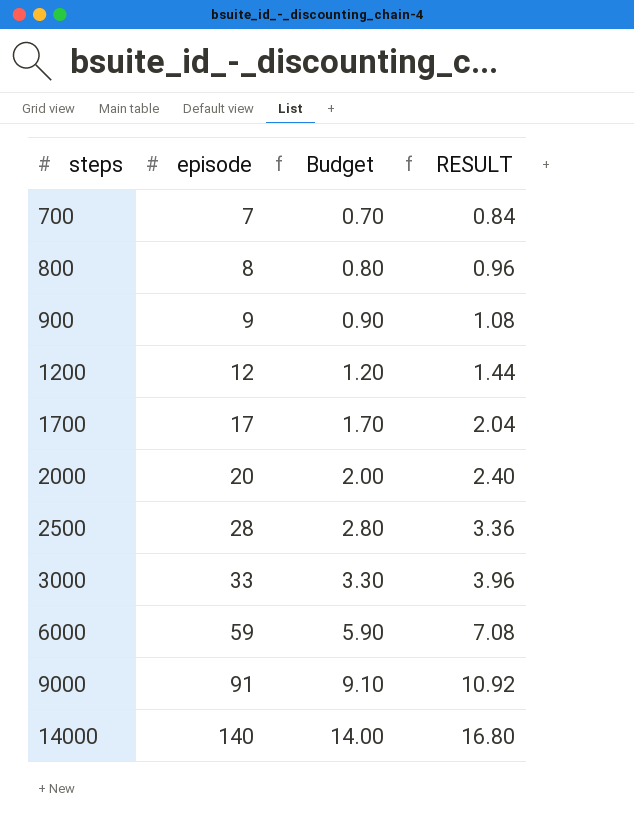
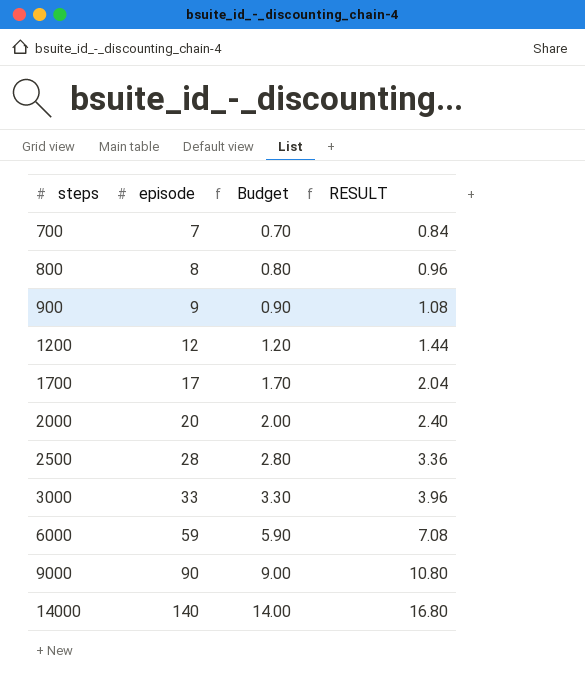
9000 | episode: 91 -> 90
9000 | Budget: 9.10 -> 9.00
9000 | RESULT: 10.92 -> 10.80

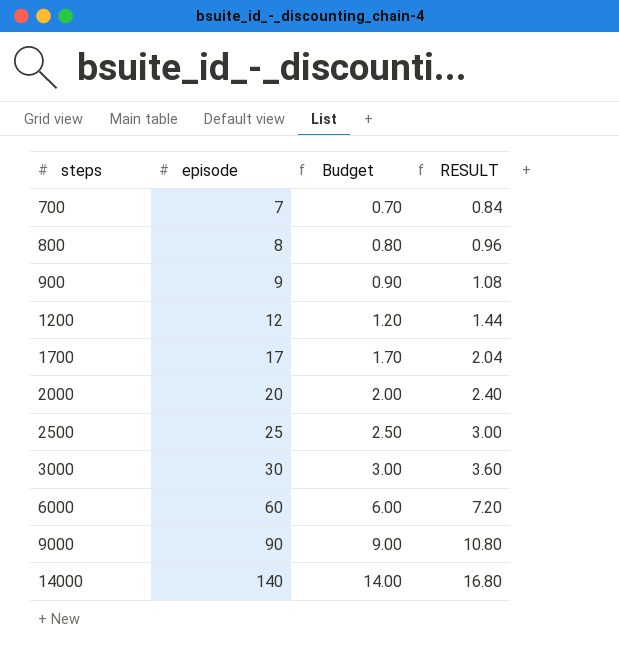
2500 | episode: 28 -> 25
2500 | Budget: 2.80 -> 2.50
2500 | RESULT: 3.36 -> 3.00
3000 | episode: 33 -> 30
3000 | Budget: 3.30 -> 3.00
3000 | RESULT: 3.96 -> 3.60
6000 | episode: 59 -> 60
6000 | Budget: 5.90 -> 6.00
6000 | RESULT: 7.08 -> 7.20

